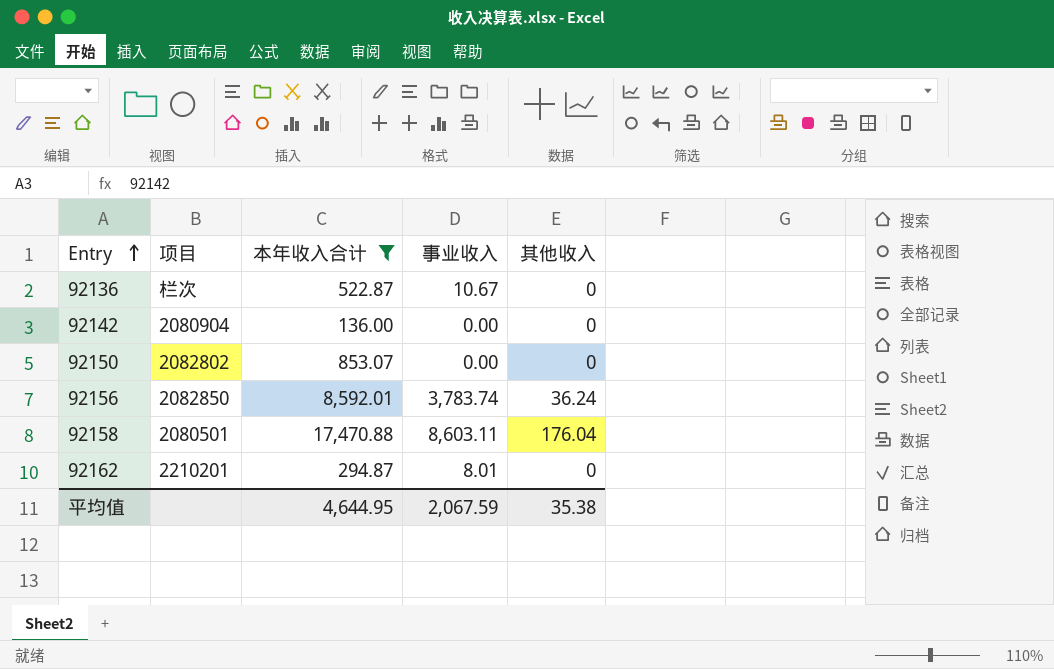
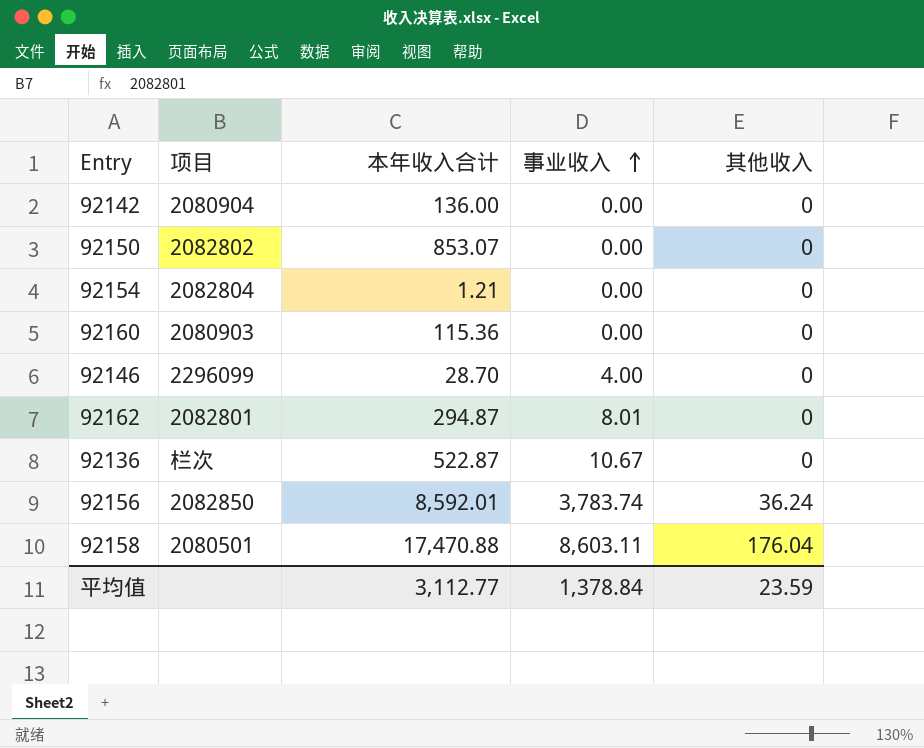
filter: 本年收入合计 >= 136.00 -> none
row order: Entry ascending -> 事业收入 ascending
92162 | 项目: 2210201 -> 2082801
平均值 | 本年收入合计: 4,644.95 -> 3,112.77
平均值 | 事业收入: 2,067.59 -> 1,378.84
平均值 | 其他收入: 35.38 -> 23.59

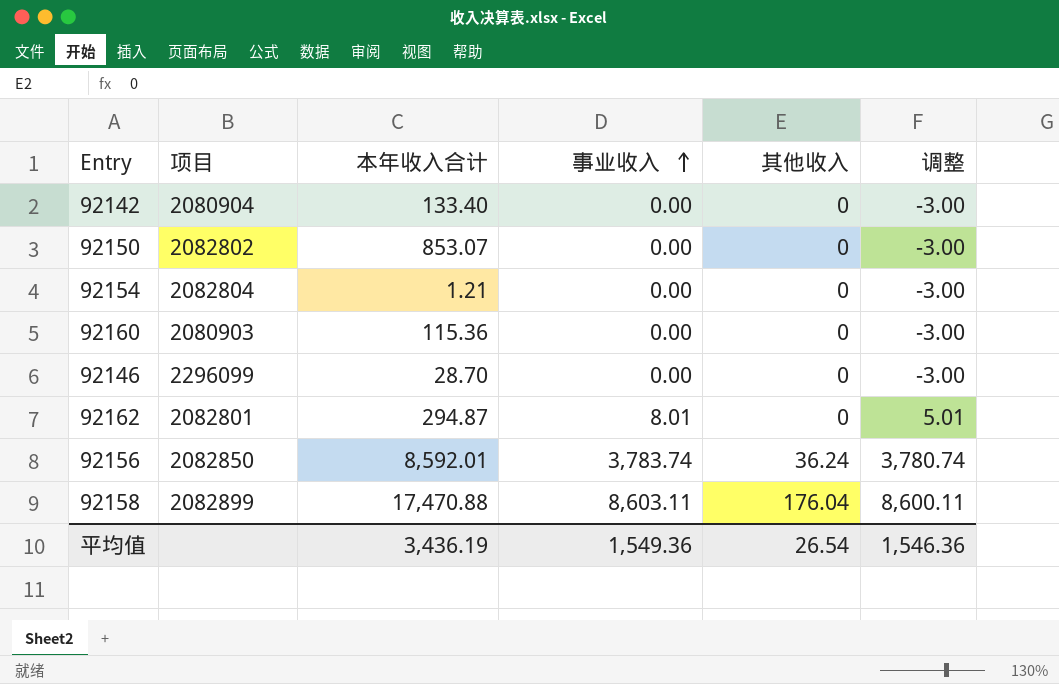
column 调整 | formula: none -> [事业收入] - 3
row 92136: 栏次 | 522.87 | 10.67 | 0 -> none
92142 | 本年收入合计: 136.00 -> 133.40
92146 | 事业收入: 4.00 -> 0.00
92158 | 项目: 2080501 -> 2082899
平均值 | 本年收入合计: 3,112.77 -> 3,436.19
平均值 | 事业收入: 1,378.84 -> 1,549.36
平均值 | 其他收入: 23.59 -> 26.54

